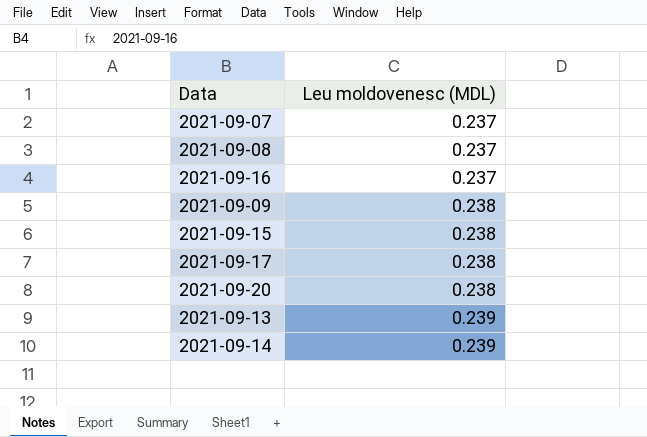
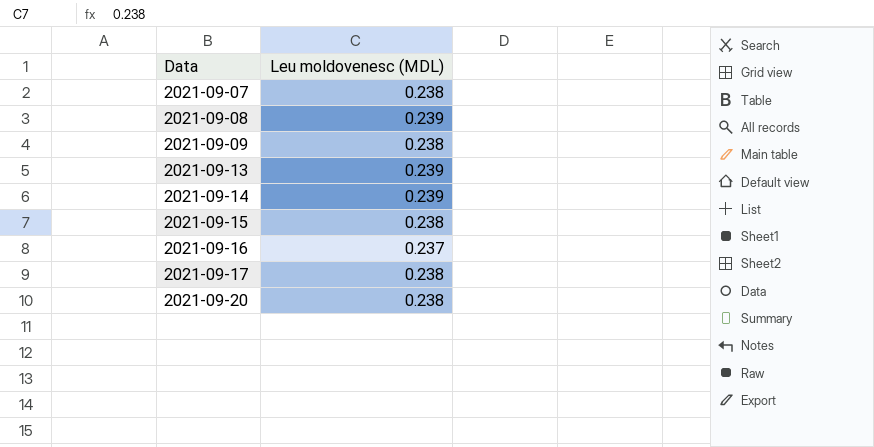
row order: Leu moldovenesc (MDL) ascending -> Data ascending
2021-09-07 | Leu moldovenesc (MDL): 0.237 -> 0.238
2021-09-08 | Leu moldovenesc (MDL): 0.237 -> 0.239

